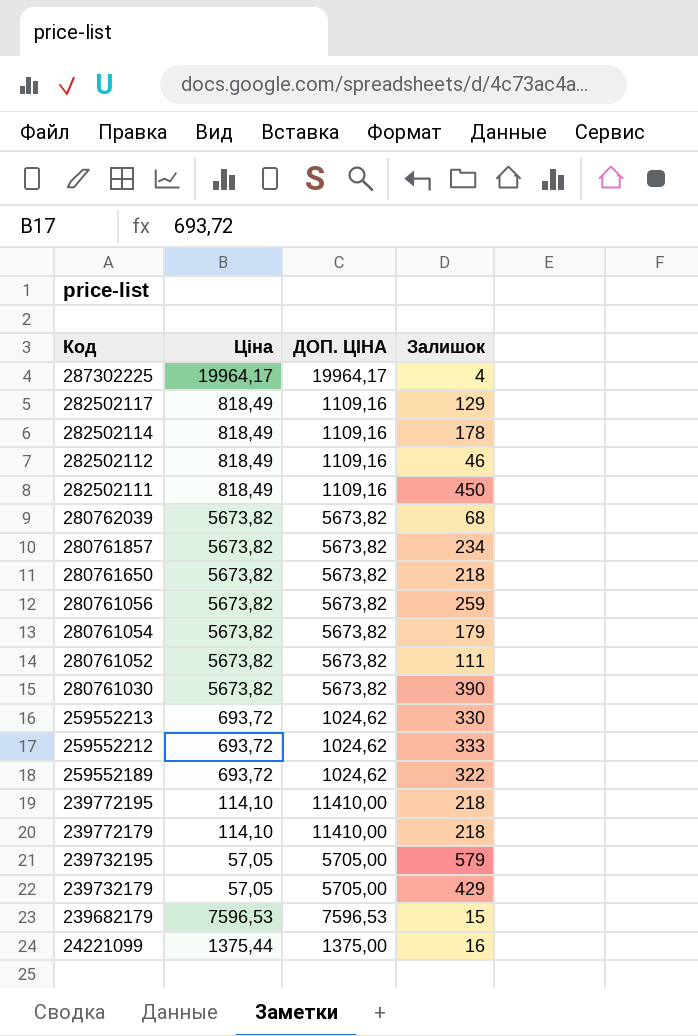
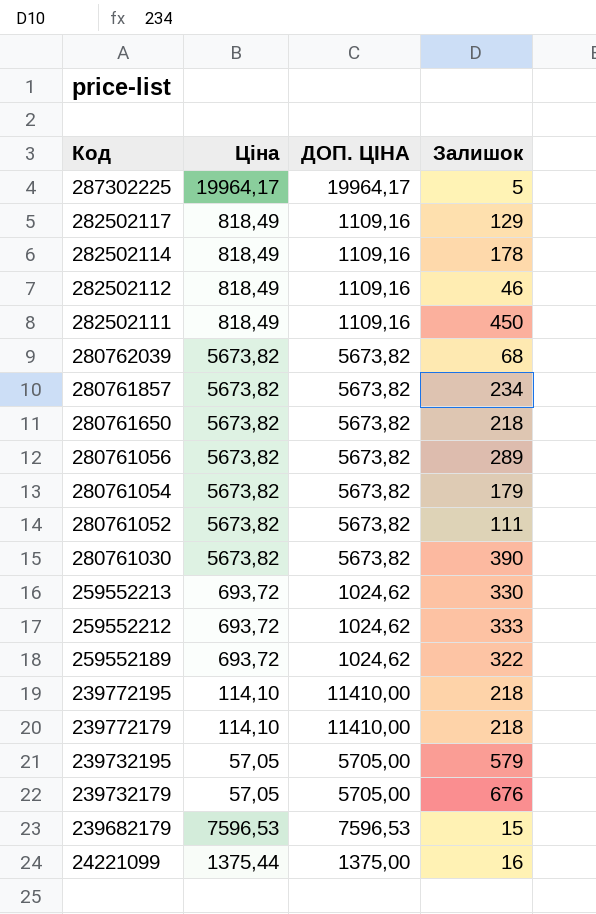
287302225 | Залишок: 4 -> 5
280761056 | Залишок: 259 -> 289
239732179 | Залишок: 429 -> 676

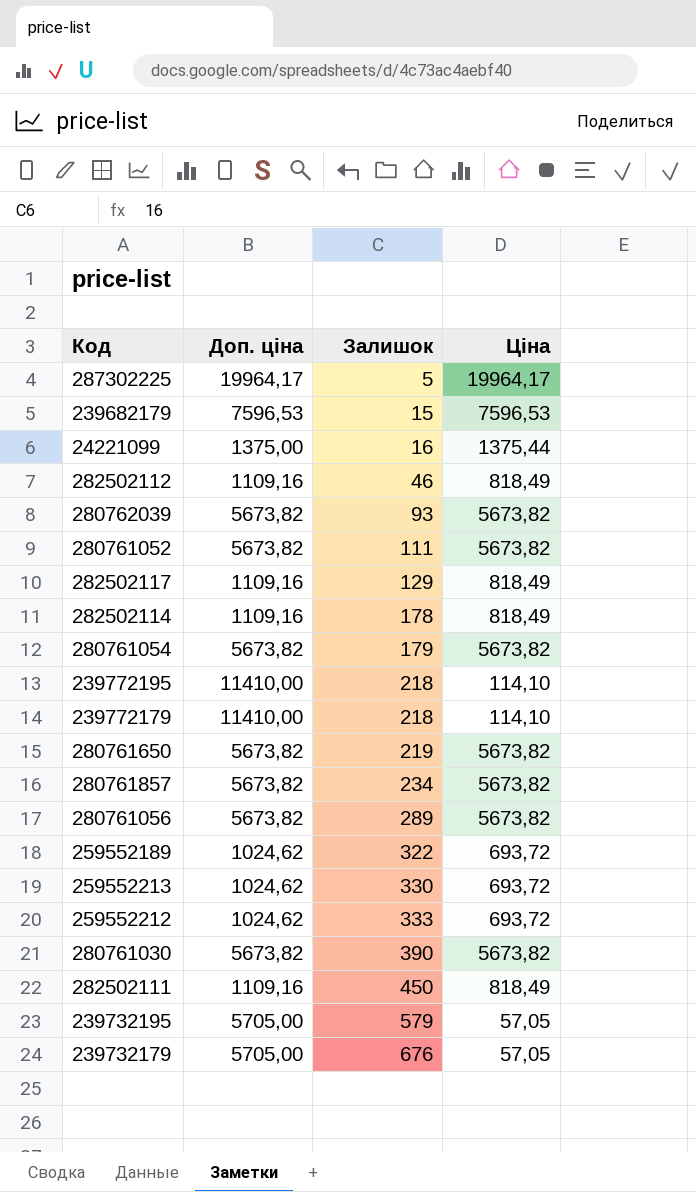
row order: Код descending -> Залишок ascending
column name: ДОП. ЦІНА -> Доп. ціна
column Ціна | position: 2 -> 4
280762039 | Залишок: 68 -> 93
280761650 | Залишок: 218 -> 219

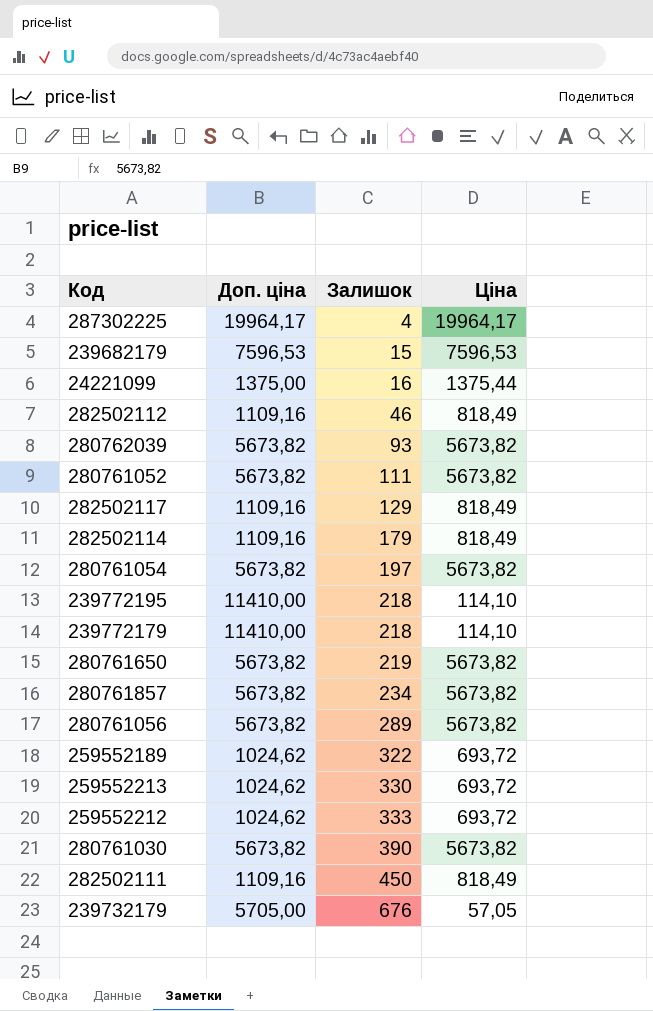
row 239732195: 5705,00 | 579 | 57,05 -> none
287302225 | Залишок: 5 -> 4
282502114 | Залишок: 178 -> 179
280761054 | Залишок: 179 -> 197

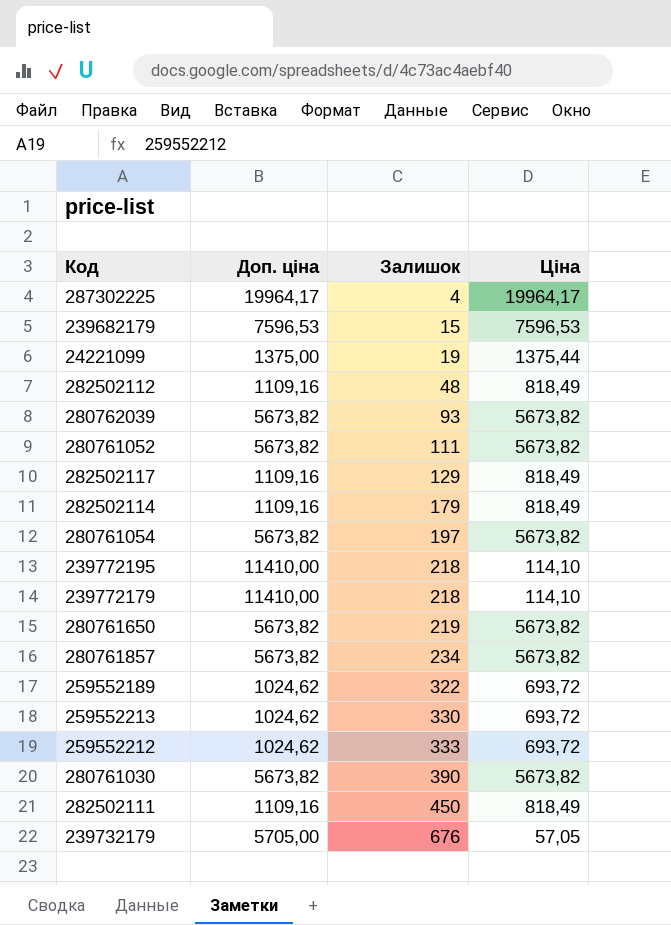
row 280761056: 5673,82 | 289 | 5673,82 -> none
24221099 | Залишок: 16 -> 19
282502112 | Залишок: 46 -> 48

